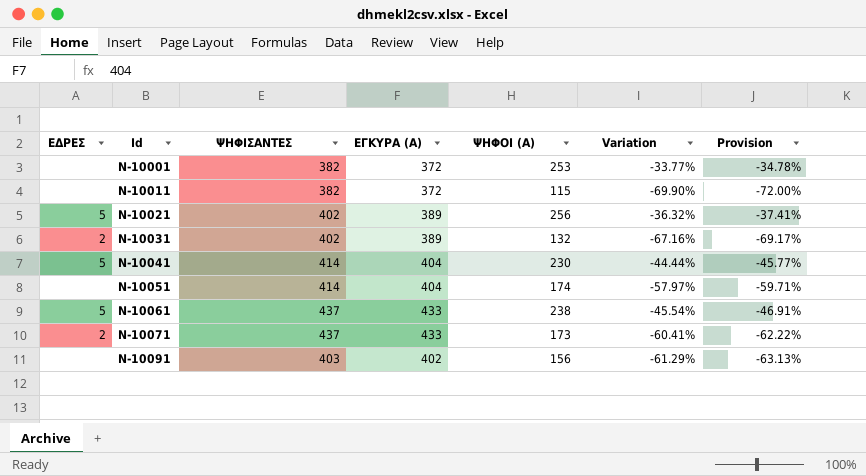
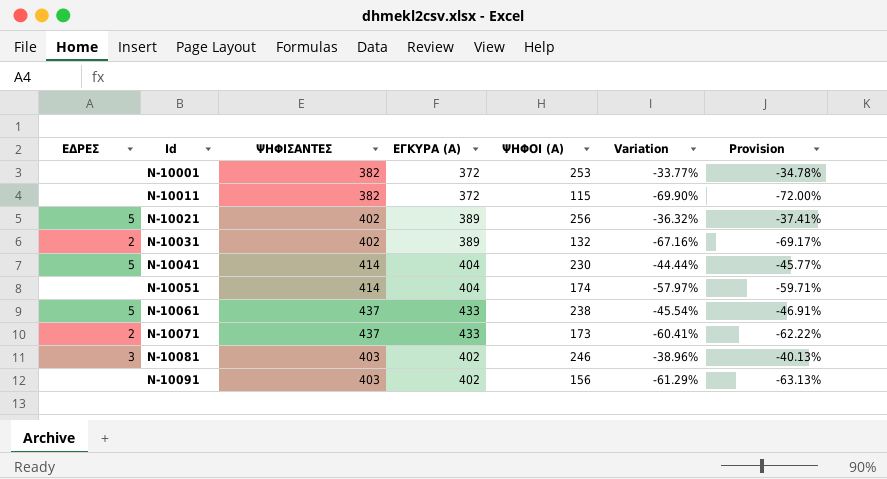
row N-10081: none -> 3 | 403 | 402 | 246 | -38.96% | -40.13%

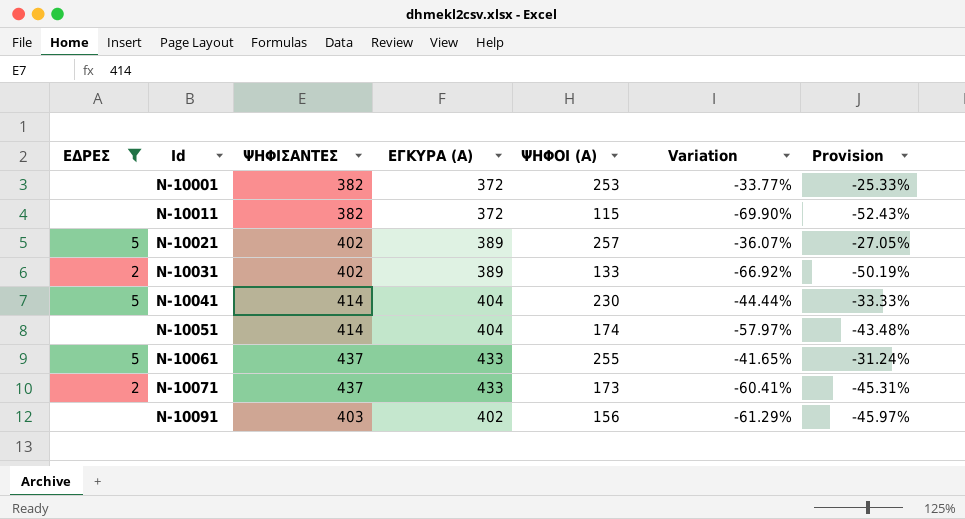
filter: none -> ΕΔΡΕΣ != 3
column Provision | formula: [Variation] * 1.03 -> [Variation] * 0.75
N-10021 | ΨΗΦΟΙ (Α): 256 -> 257
N-10021 | Variation: -36.32% -> -36.07%
N-10031 | ΨΗΦΟΙ (Α): 132 -> 133
N-10031 | Variation: -67.16% -> -66.92%
N-10061 | ΨΗΦΟΙ (Α): 238 -> 255
N-10061 | Variation: -45.54% -> -41.65%

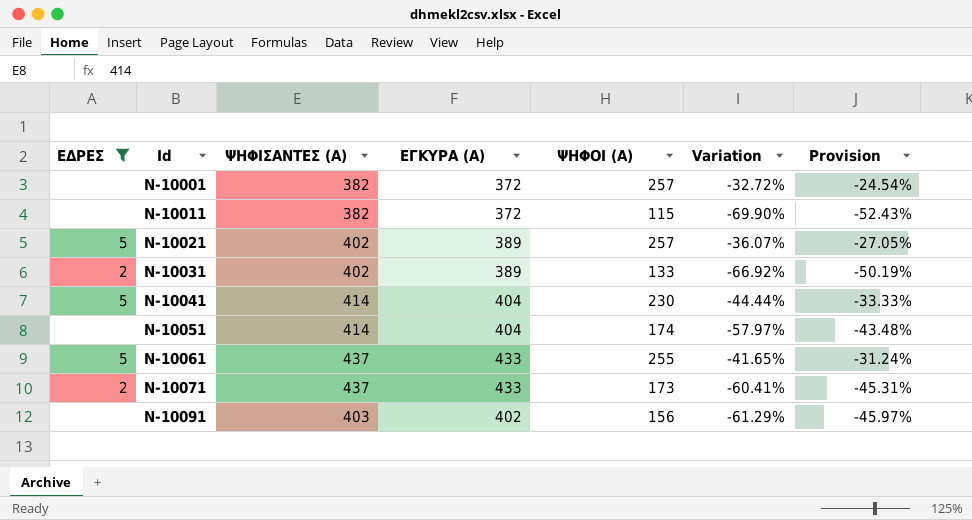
column name: ΨΗΦΙΣΑΝΤΕΣ -> ΨΗΦΙΣΑΝΤΕΣ (Α)
N-10001 | ΨΗΦΟΙ (Α): 253 -> 257
N-10001 | Variation: -33.77% -> -32.72%
N-10001 | Provision: -25.33% -> -24.54%

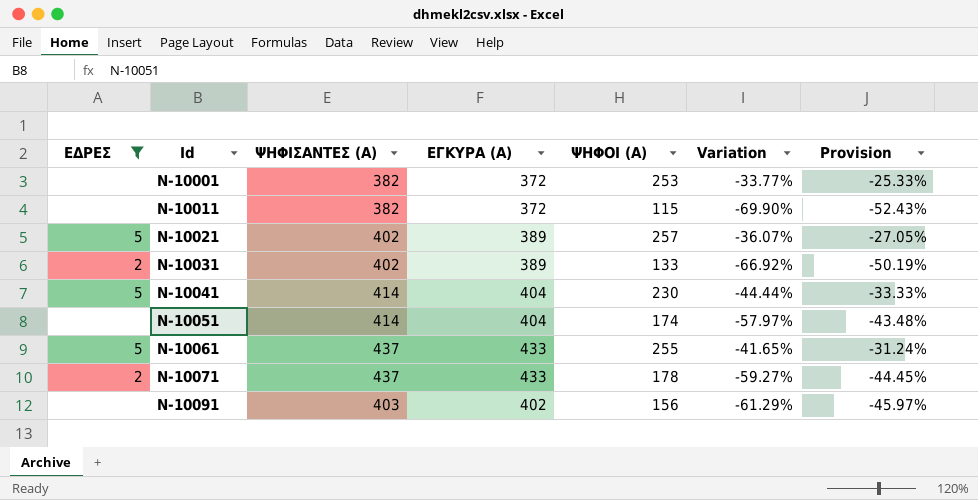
N-10001 | ΨΗΦΟΙ (Α): 257 -> 253
N-10001 | Variation: -32.72% -> -33.77%
N-10001 | Provision: -24.54% -> -25.33%
N-10071 | ΨΗΦΟΙ (Α): 173 -> 178
N-10071 | Variation: -60.41% -> -59.27%
N-10071 | Provision: -45.31% -> -44.45%

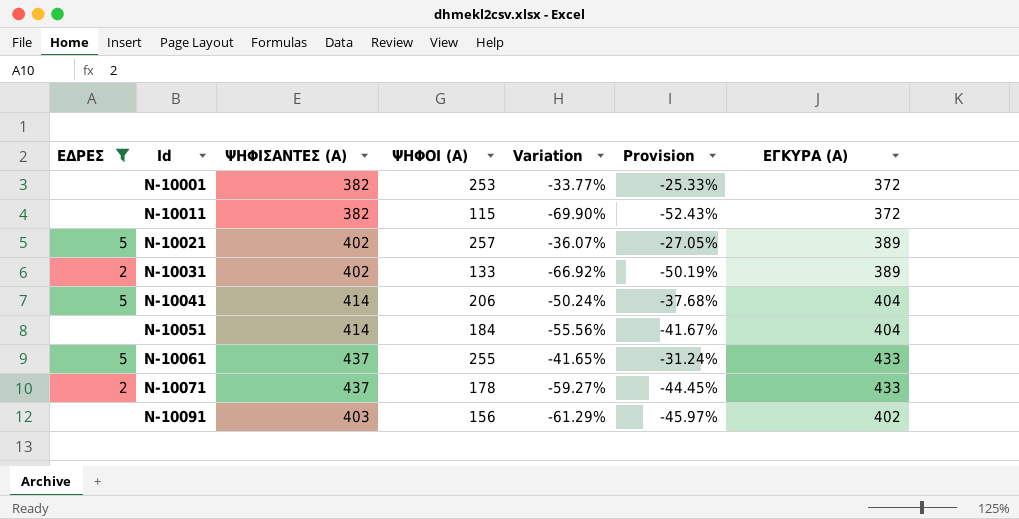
column ΕΓΚΥΡΑ (Α) | position: 4 -> 7
N-10041 | ΨΗΦΟΙ (Α): 230 -> 206
N-10041 | Variation: -44.44% -> -50.24%
N-10041 | Provision: -33.33% -> -37.68%
N-10051 | ΨΗΦΟΙ (Α): 174 -> 184
N-10051 | Variation: -57.97% -> -55.56%
N-10051 | Provision: -43.48% -> -41.67%

